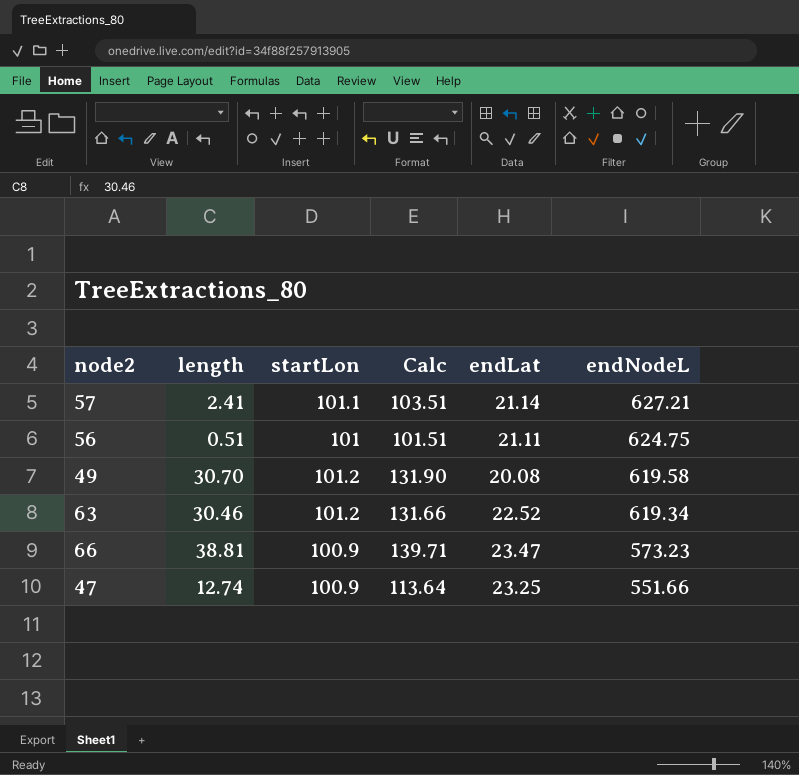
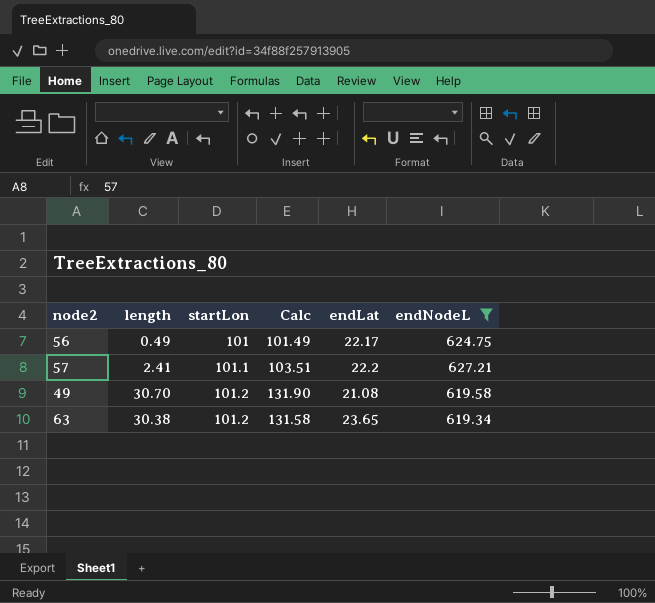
filter: none -> endNodeL >= 619.34
row order: endNodeL descending -> startLon ascending
56 | length: 0.51 -> 0.49
56 | Calc: 101.51 -> 101.49
56 | endLat: 21.11 -> 22.17
57 | endLat: 21.14 -> 22.2
49 | endLat: 20.08 -> 21.08
63 | length: 30.46 -> 30.38
63 | Calc: 131.66 -> 131.58
63 | endLat: 22.52 -> 23.65

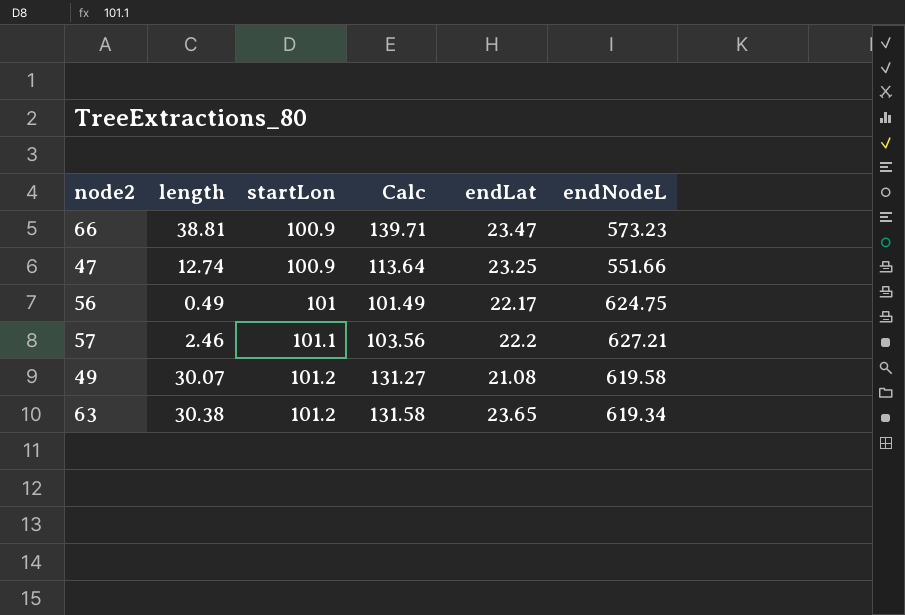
filter: endNodeL >= 619.34 -> none
57 | length: 2.41 -> 2.46
57 | Calc: 103.51 -> 103.56
49 | length: 30.70 -> 30.07
49 | Calc: 131.90 -> 131.27

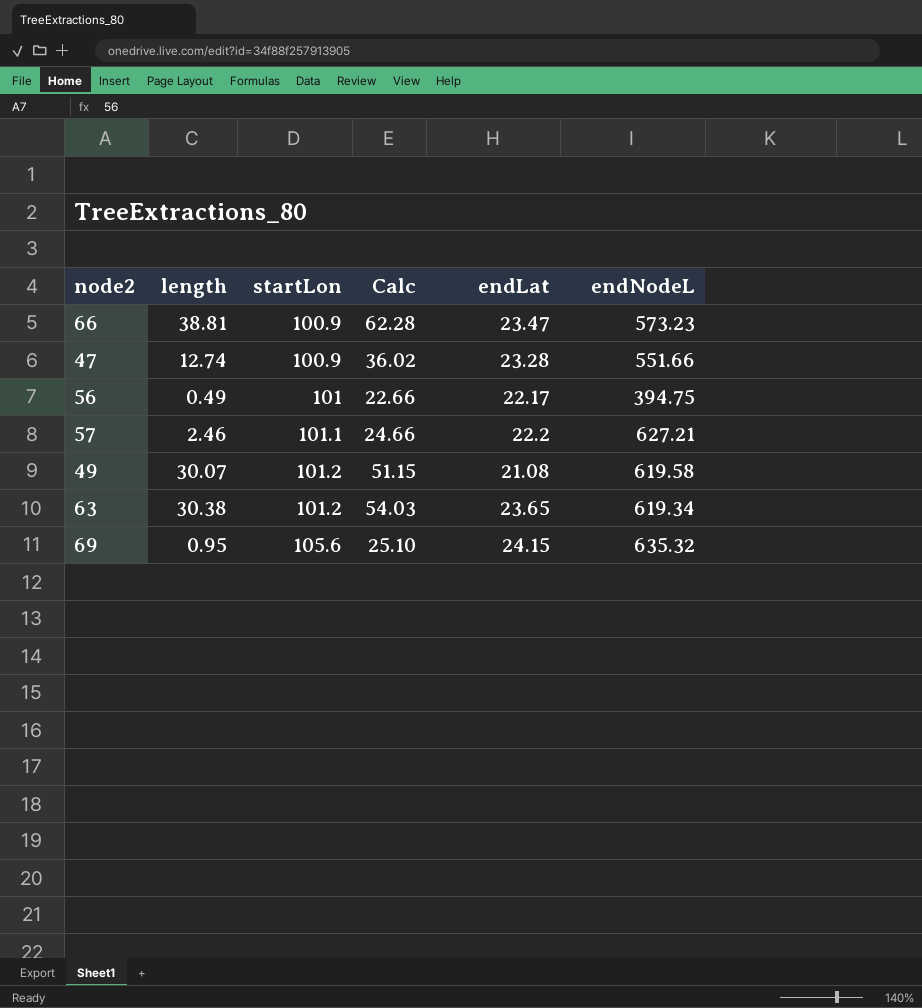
column Calc | formula: [length] + [startLon] -> [length] + [endLat]
47 | endLat: 23.25 -> 23.28
56 | endNodeL: 624.75 -> 394.75
row 69: none -> 0.95 | 105.6 | 25.10 | 24.15 | 635.32

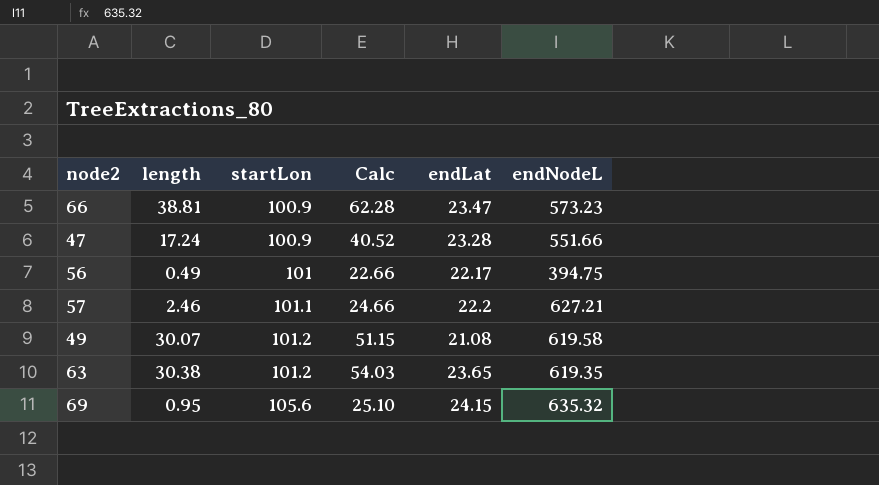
47 | length: 12.74 -> 17.24
47 | Calc: 36.02 -> 40.52
63 | endNodeL: 619.34 -> 619.35

